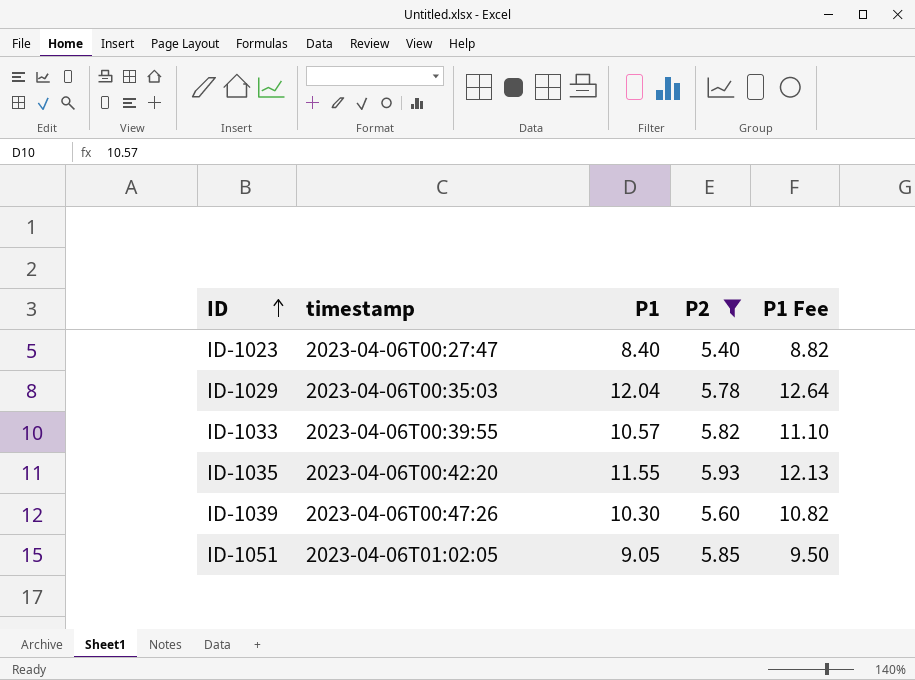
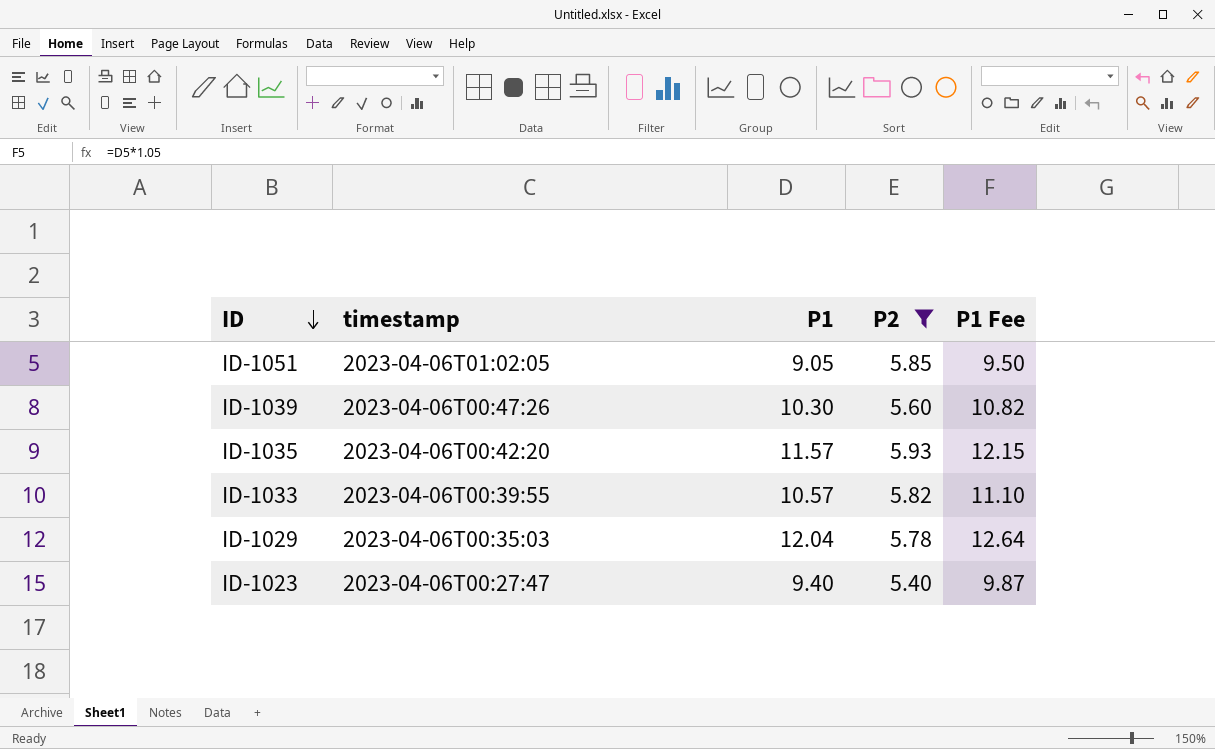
row order: ID ascending -> ID descending
ID-1035 | P1: 11.55 -> 11.57
ID-1035 | P1 Fee: 12.13 -> 12.15
ID-1023 | P1: 8.40 -> 9.40
ID-1023 | P1 Fee: 8.82 -> 9.87

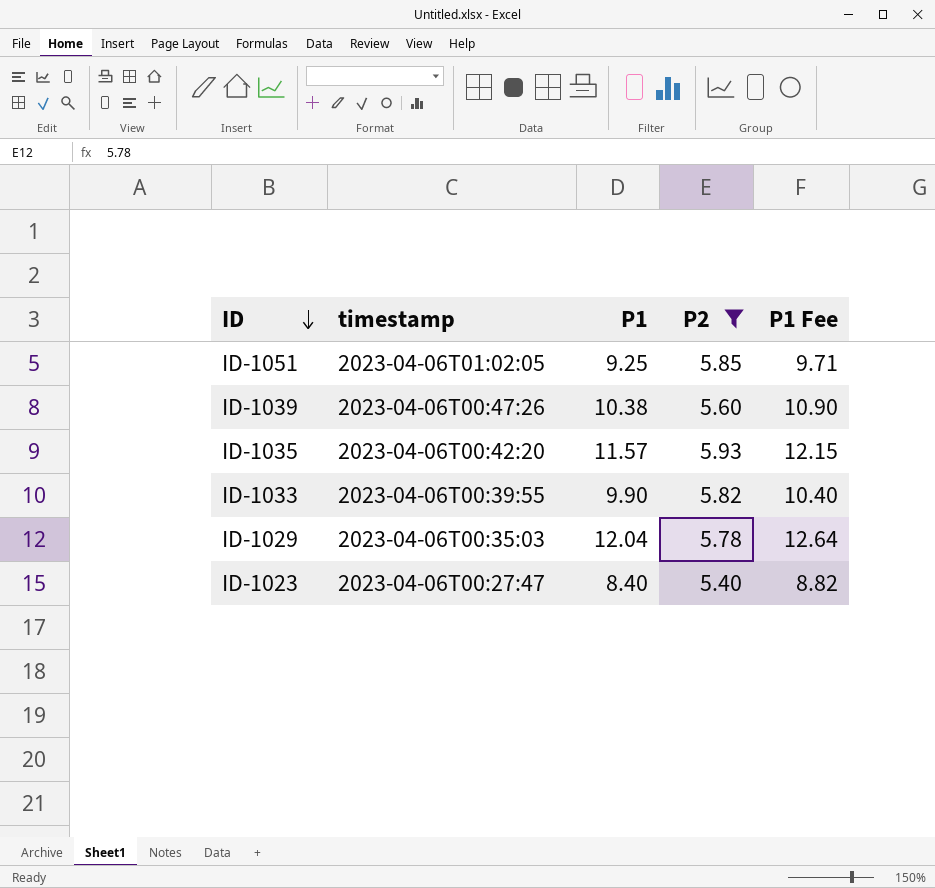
ID-1051 | P1: 9.05 -> 9.25
ID-1051 | P1 Fee: 9.50 -> 9.71
ID-1039 | P1: 10.30 -> 10.38
ID-1039 | P1 Fee: 10.82 -> 10.90
ID-1033 | P1: 10.57 -> 9.90
ID-1033 | P1 Fee: 11.10 -> 10.40
ID-1023 | P1: 9.40 -> 8.40
ID-1023 | P1 Fee: 9.87 -> 8.82

